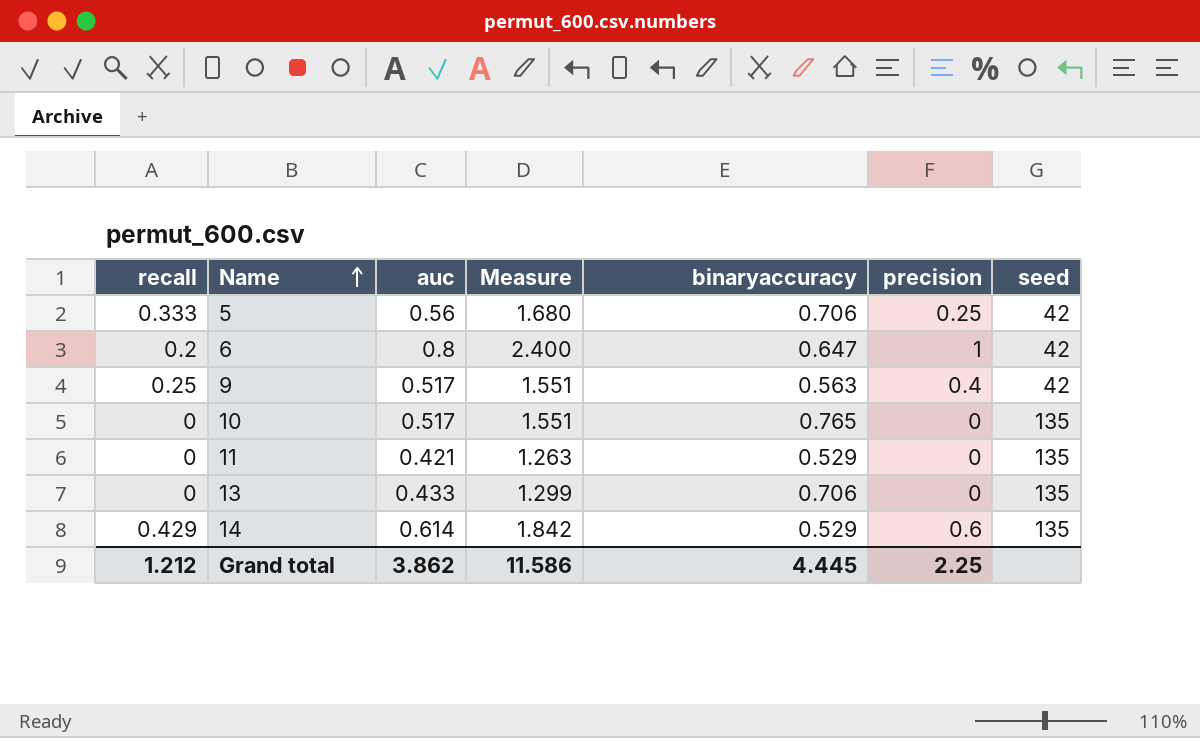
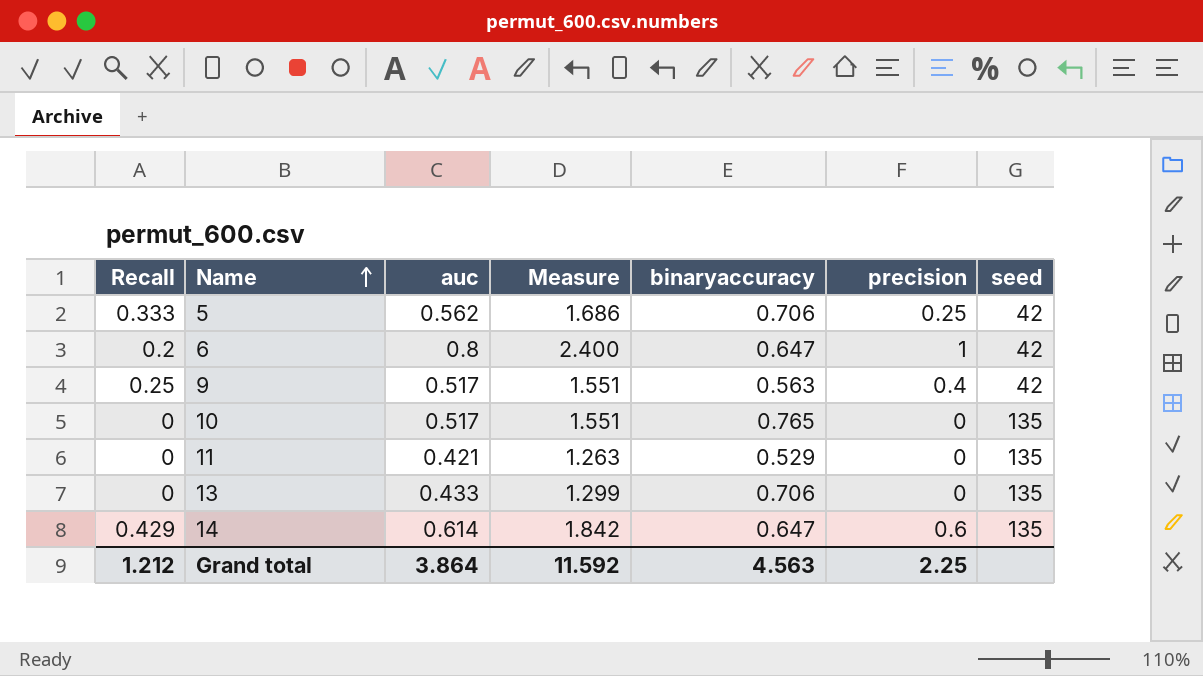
column name: recall -> Recall
5 | auc: 0.56 -> 0.562
5 | Measure: 1.680 -> 1.686
14 | binaryaccuracy: 0.529 -> 0.647
Grand total | auc: 3.862 -> 3.864
Grand total | Measure: 11.586 -> 11.592
Grand total | binaryaccuracy: 4.445 -> 4.563

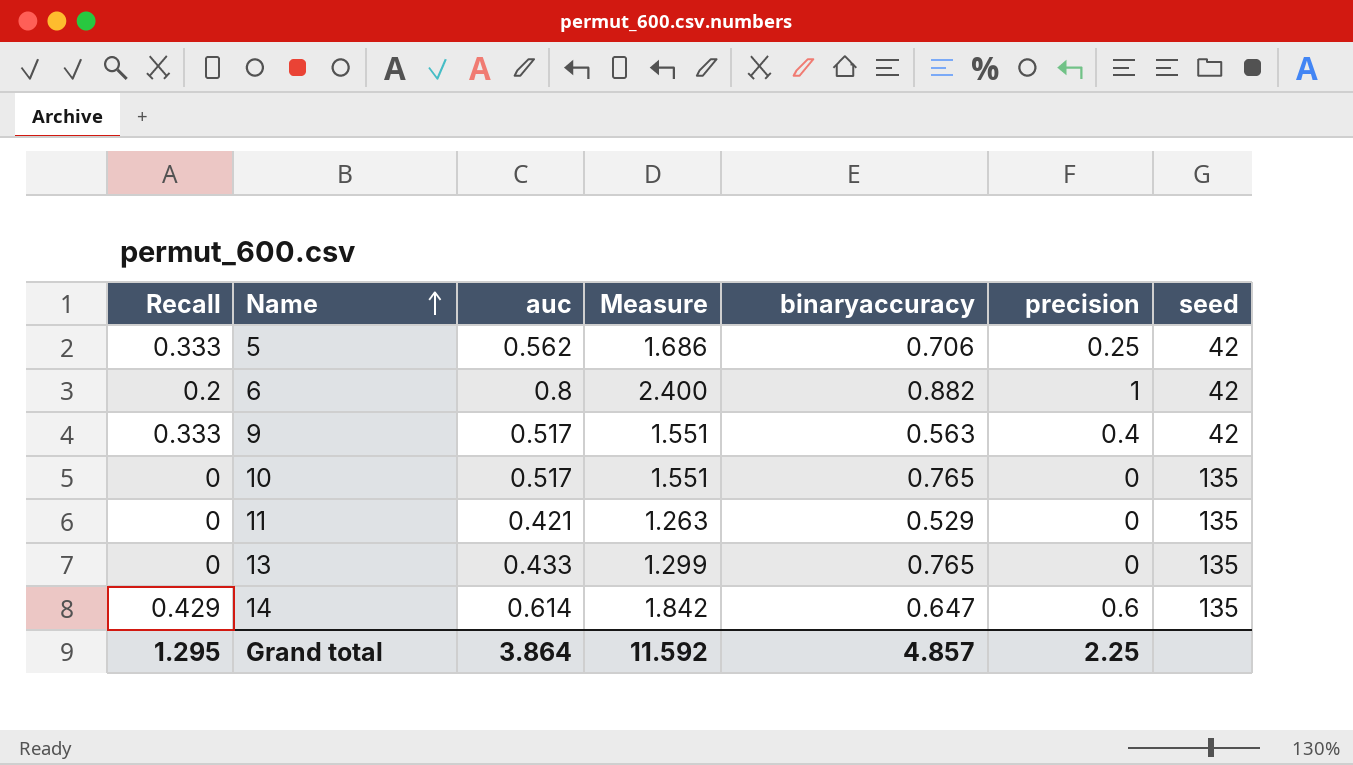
6 | binaryaccuracy: 0.647 -> 0.882
9 | Recall: 0.25 -> 0.333
13 | binaryaccuracy: 0.706 -> 0.765
Grand total | Recall: 1.212 -> 1.295
Grand total | binaryaccuracy: 4.563 -> 4.857

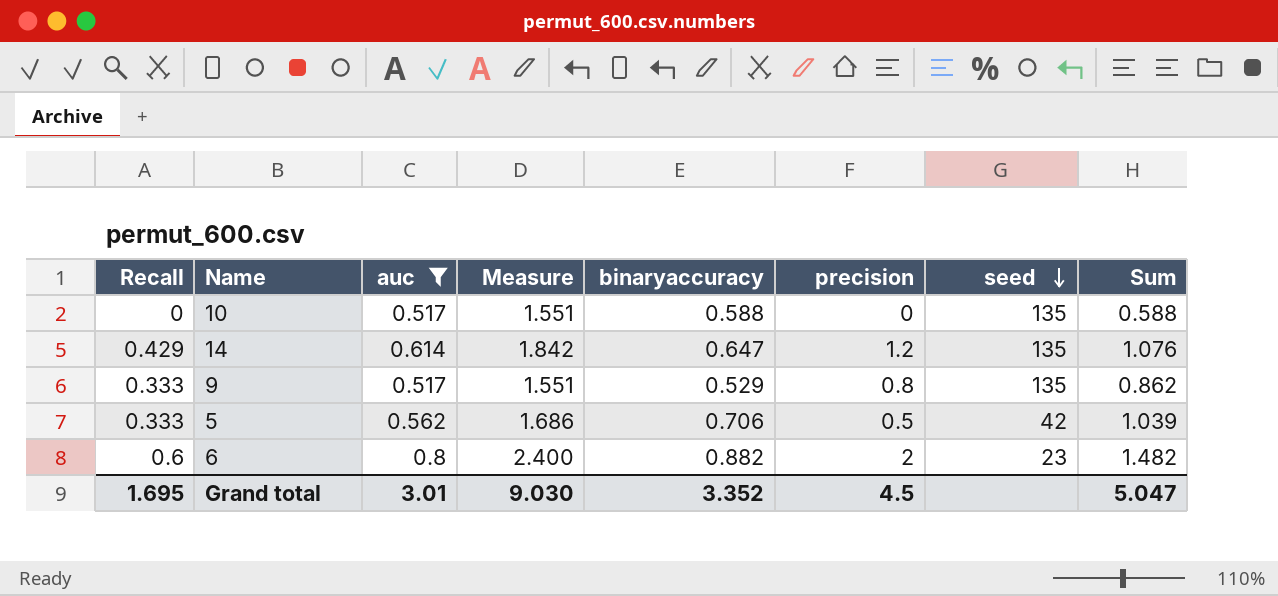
filter: none -> auc >= 0.517
row order: Name ascending -> seed descending
column Sum | formula: none -> [Recall] + [binaryaccuracy]
10 | binaryaccuracy: 0.765 -> 0.588
14 | precision: 0.6 -> 1.2
9 | binaryaccuracy: 0.563 -> 0.529
9 | precision: 0.4 -> 0.8
9 | seed: 42 -> 135
5 | precision: 0.25 -> 0.5
6 | Recall: 0.2 -> 0.6
6 | precision: 1 -> 2
6 | seed: 42 -> 23
Grand total | Recall: 1.295 -> 1.695
Grand total | auc: 3.864 -> 3.01
Grand total | Measure: 11.592 -> 9.030
Grand total | binaryaccuracy: 4.857 -> 3.352
Grand total | precision: 2.25 -> 4.5

